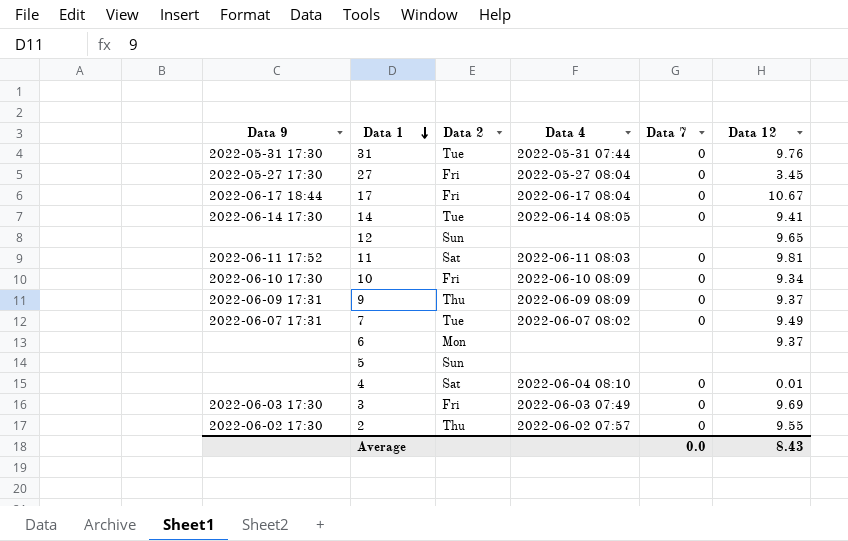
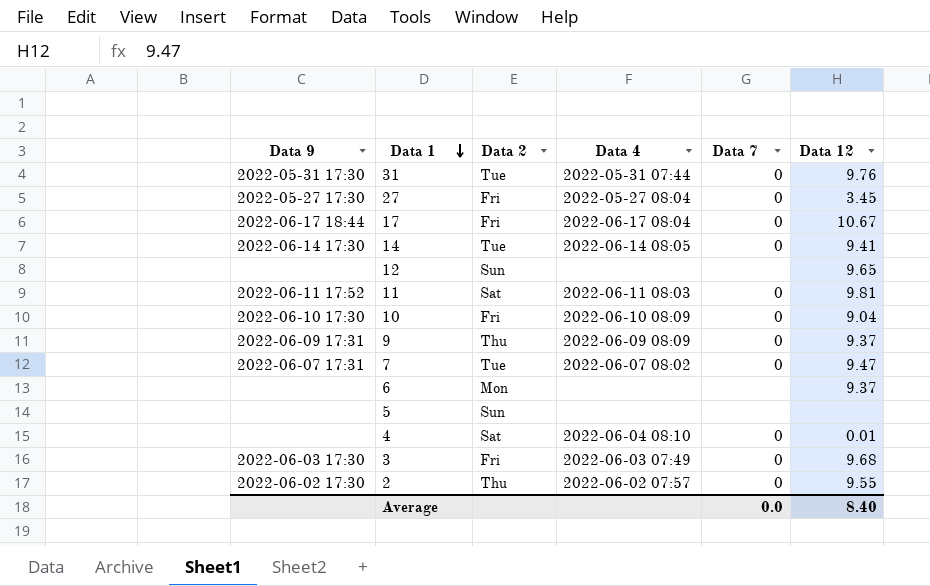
10 | Data 12: 9.34 -> 9.04
7 | Data 12: 9.49 -> 9.47
3 | Data 12: 9.69 -> 9.68
Average | Data 12: 8.43 -> 8.40

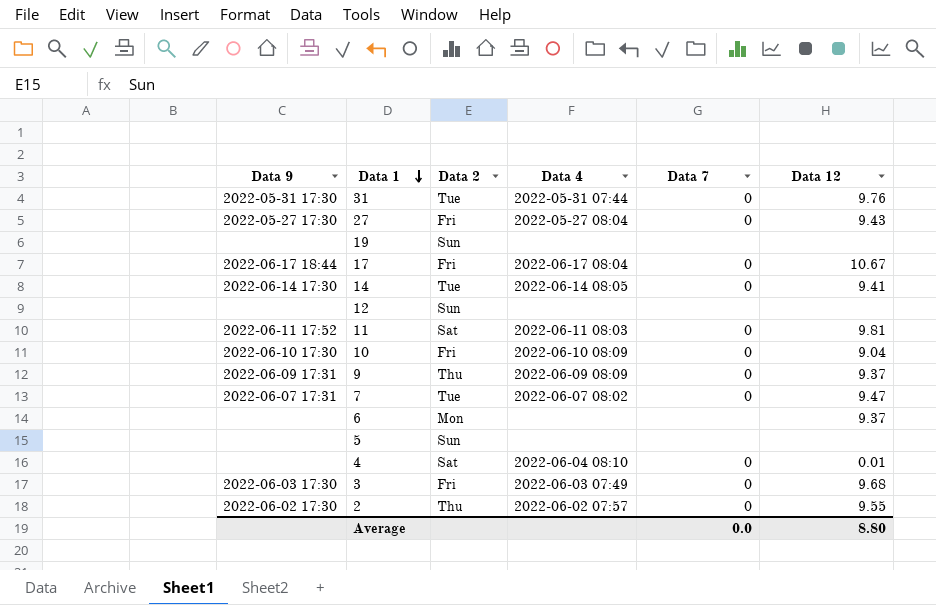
27 | Data 12: 3.45 -> 9.43
row 19: none -> none | Sun | none | none | none
12 | Data 12: 9.65 -> none
Average | Data 12: 8.40 -> 8.80

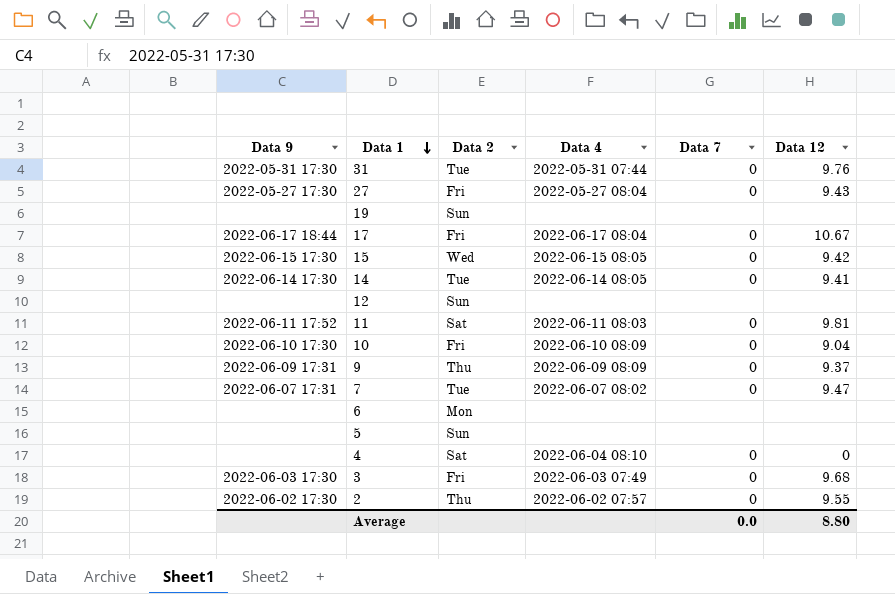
row 15: none -> 2022-06-15 17:30 | Wed | 2022-06-15 08:05 | 0 | 9.42
6 | Data 12: 9.37 -> none
4 | Data 12: 0.01 -> 0

